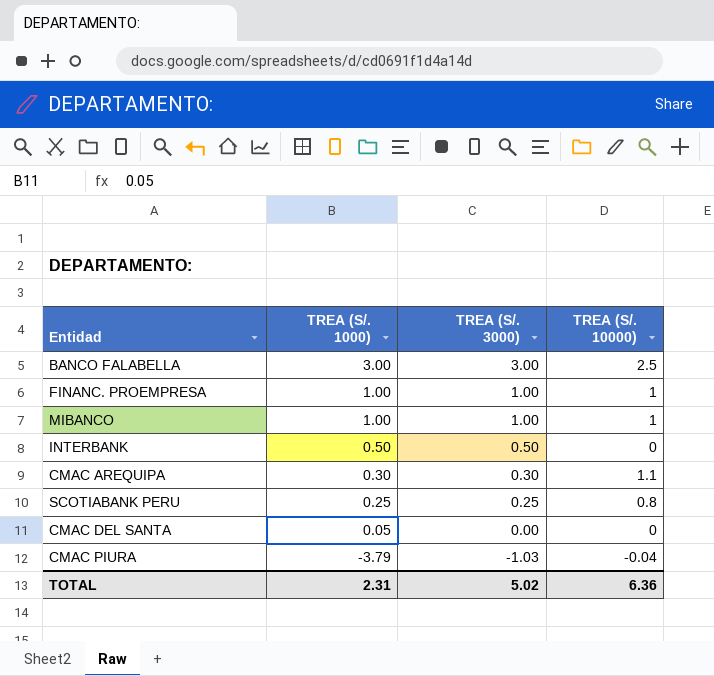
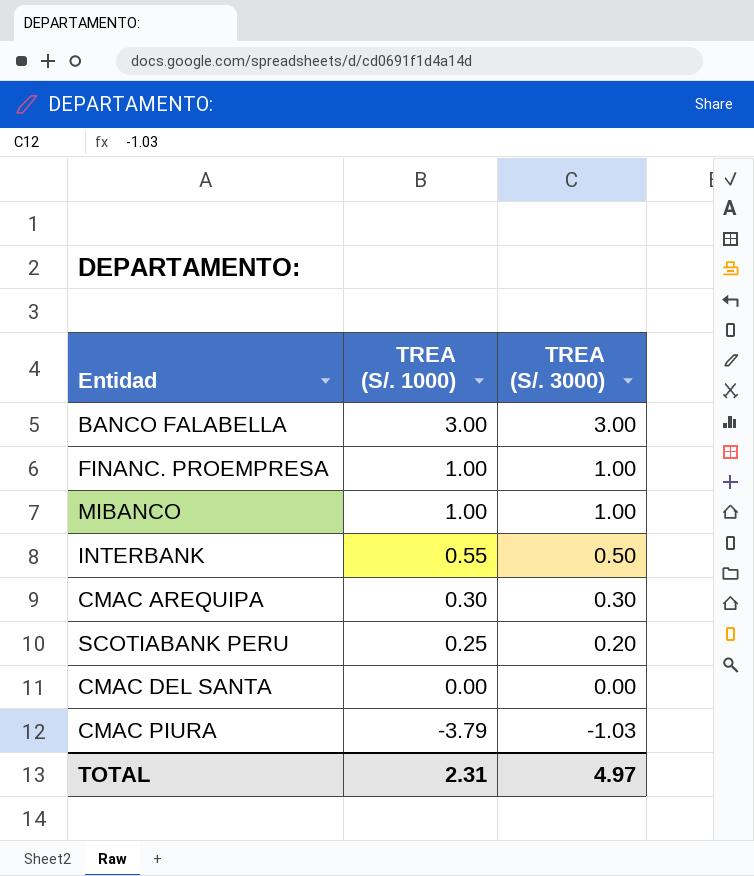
column TREA (S/. 10000) | position: 4 -> none
INTERBANK | TREA (S/. 1000): 0.50 -> 0.55
SCOTIABANK PERU | TREA (S/. 3000): 0.25 -> 0.20
CMAC DEL SANTA | TREA (S/. 1000): 0.05 -> 0.00
TOTAL | TREA (S/. 3000): 5.02 -> 4.97

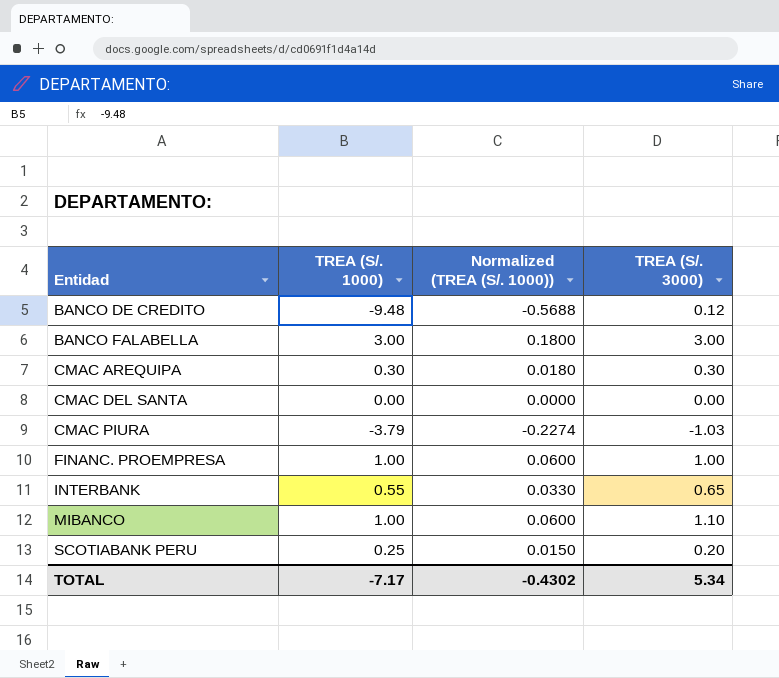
row order: TREA (S/. 1000) descending -> Entidad ascending
column Normalized (TREA (S/. 1000)) | formula: none -> [TREA (S/. 1000)] * 0.06
row BANCO DE CREDITO: none -> -9.48 | -0.5688 | 0.12
INTERBANK | TREA (S/. 3000): 0.50 -> 0.65
MIBANCO | TREA (S/. 3000): 1.00 -> 1.10
TOTAL | TREA (S/. 1000): 2.31 -> -7.17
TOTAL | TREA (S/. 3000): 4.97 -> 5.34

